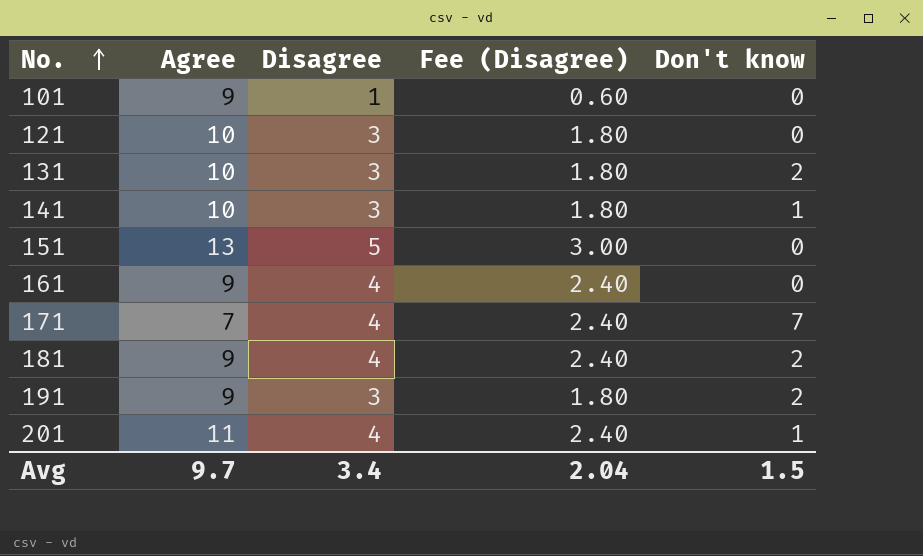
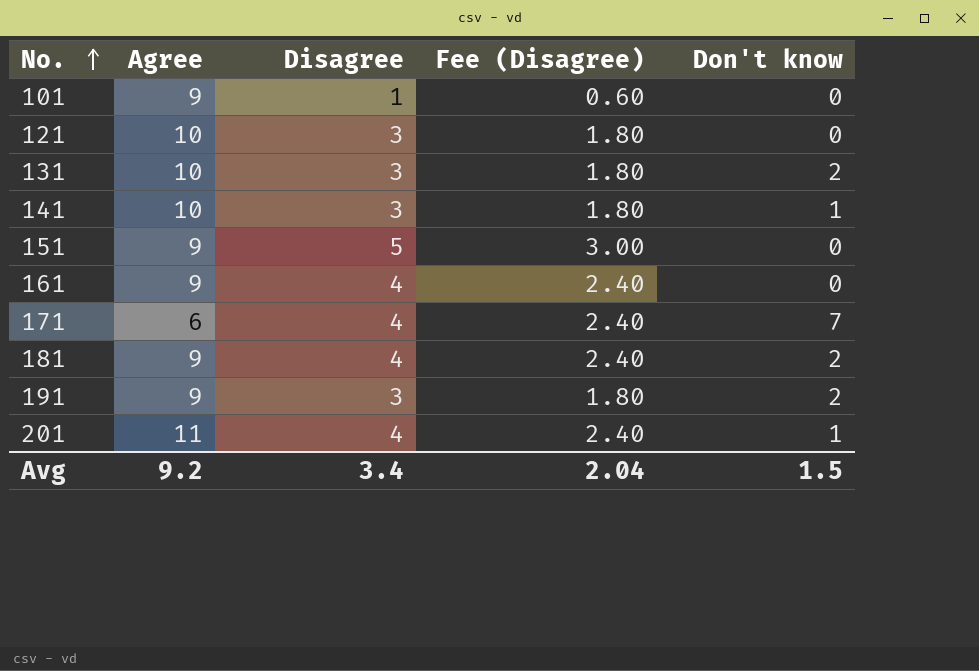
151 | Agree: 13 -> 9
171 | Agree: 7 -> 6
Avg | Agree: 9.7 -> 9.2

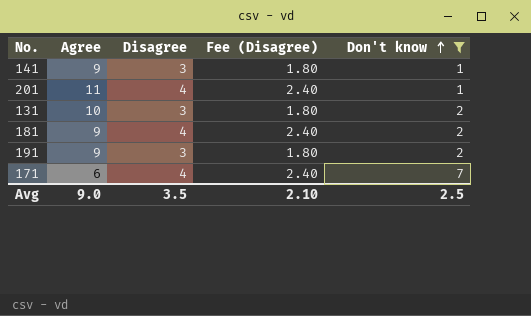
filter: none -> Don't know != 0
row order: No. ascending -> Don't know ascending
141 | Agree: 10 -> 9
Avg | Agree: 9.2 -> 9.0
Avg | Disagree: 3.4 -> 3.5
Avg | Fee (Disagree): 2.04 -> 2.10
Avg | Don't know: 1.5 -> 2.5

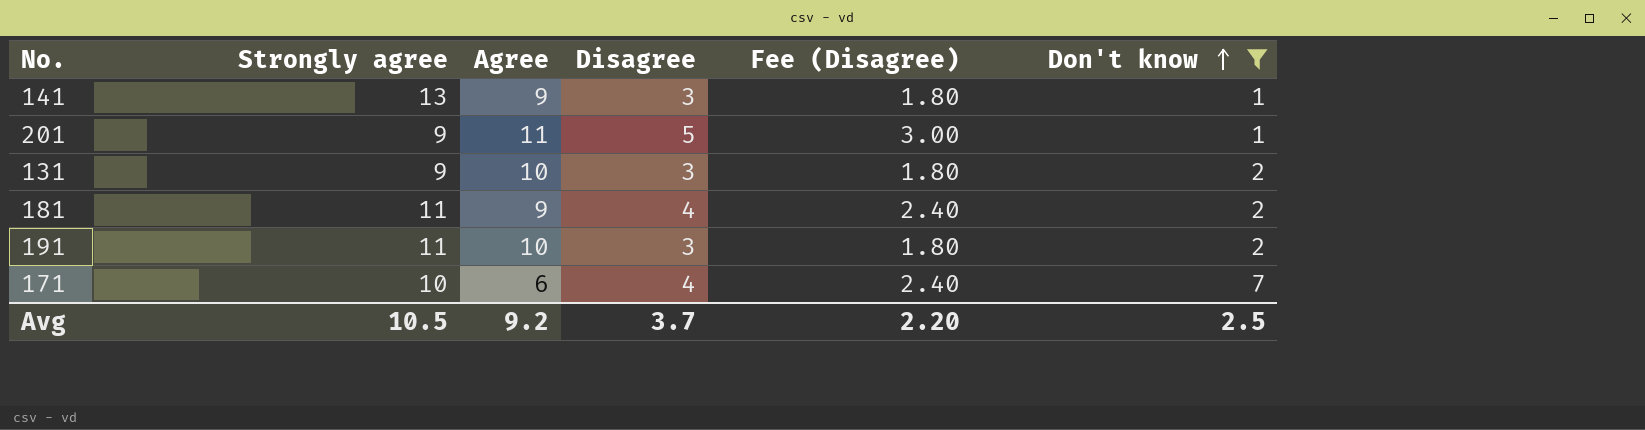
column Strongly agree | position: none -> 2
201 | Disagree: 4 -> 5
201 | Fee (Disagree): 2.40 -> 3.00
191 | Agree: 9 -> 10
Avg | Agree: 9.0 -> 9.2
Avg | Disagree: 3.5 -> 3.7
Avg | Fee (Disagree): 2.10 -> 2.20

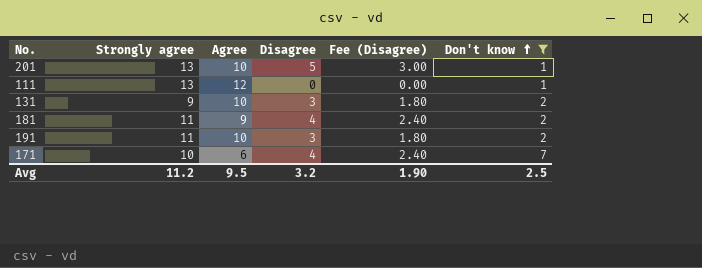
row 141: 13 | 9 | 3 | 1.80 | 1 -> none
201 | Strongly agree: 9 -> 13
201 | Agree: 11 -> 10
row 111: none -> 13 | 12 | 0 | 0.00 | 1
Avg | Strongly agree: 10.5 -> 11.2
Avg | Agree: 9.2 -> 9.5
Avg | Disagree: 3.7 -> 3.2
Avg | Fee (Disagree): 2.20 -> 1.90

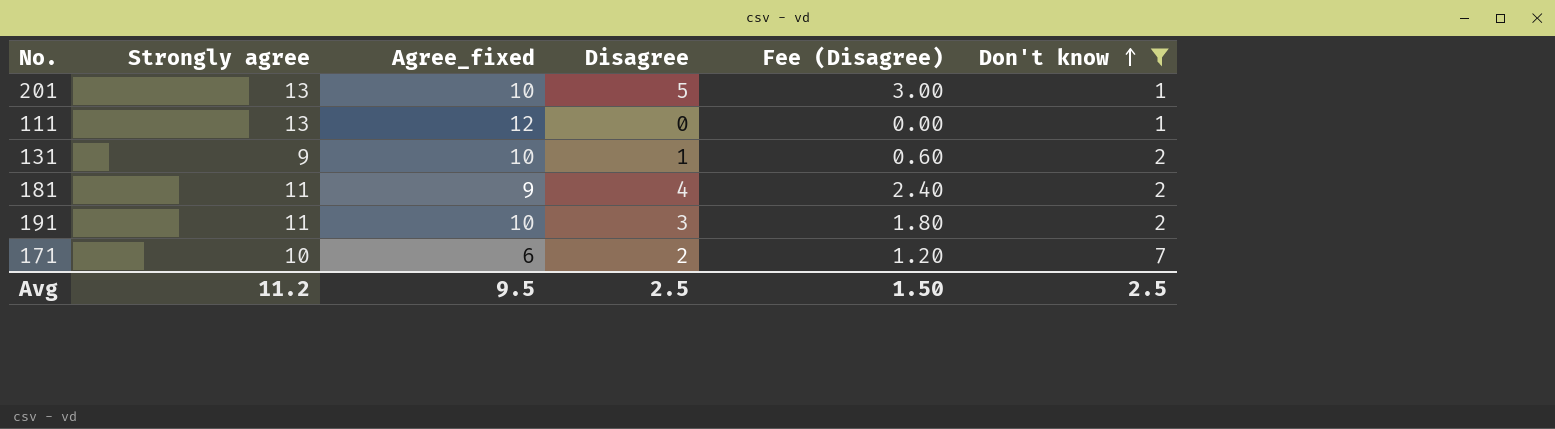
column name: Agree -> Agree_fixed
131 | Disagree: 3 -> 1
131 | Fee (Disagree): 1.80 -> 0.60
171 | Disagree: 4 -> 2
171 | Fee (Disagree): 2.40 -> 1.20
Avg | Disagree: 3.2 -> 2.5
Avg | Fee (Disagree): 1.90 -> 1.50

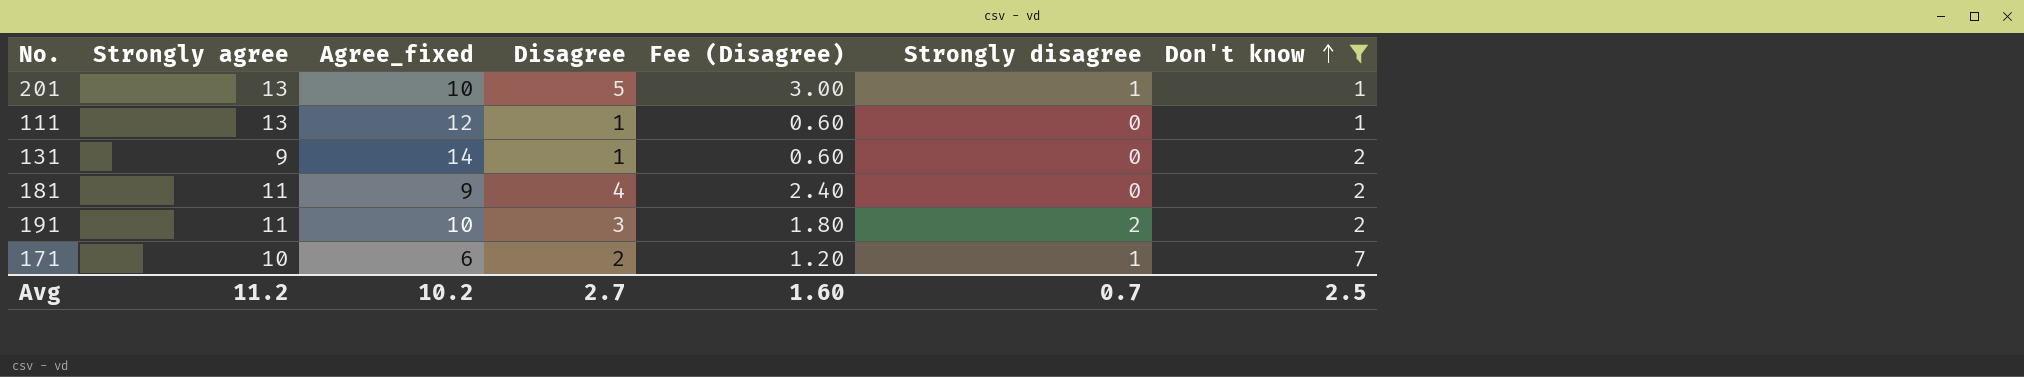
column Strongly disagree | position: none -> 6
111 | Disagree: 0 -> 1
111 | Fee (Disagree): 0.00 -> 0.60
131 | Agree_fixed: 10 -> 14
Avg | Agree_fixed: 9.5 -> 10.2
Avg | Disagree: 2.5 -> 2.7
Avg | Fee (Disagree): 1.50 -> 1.60

